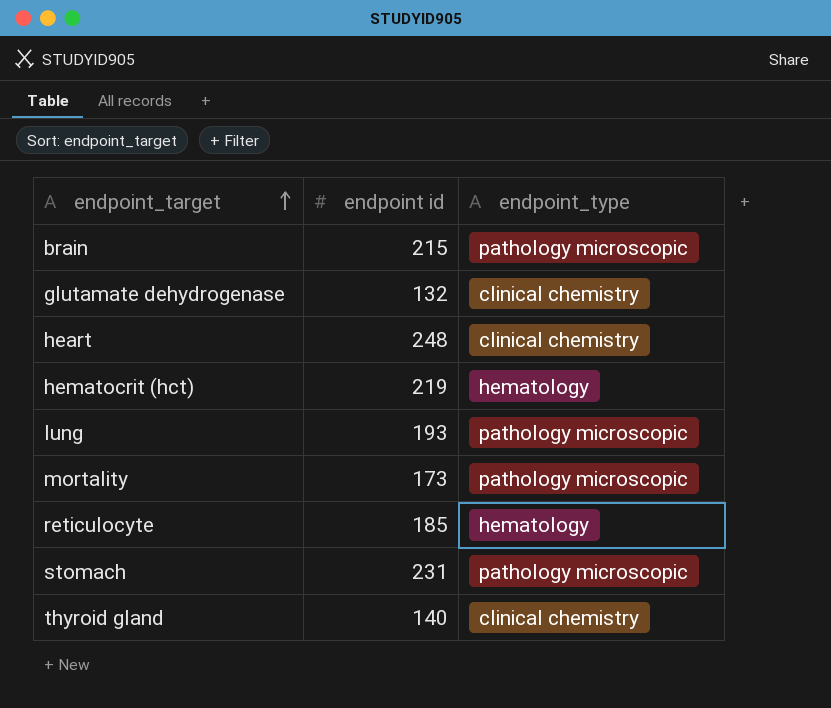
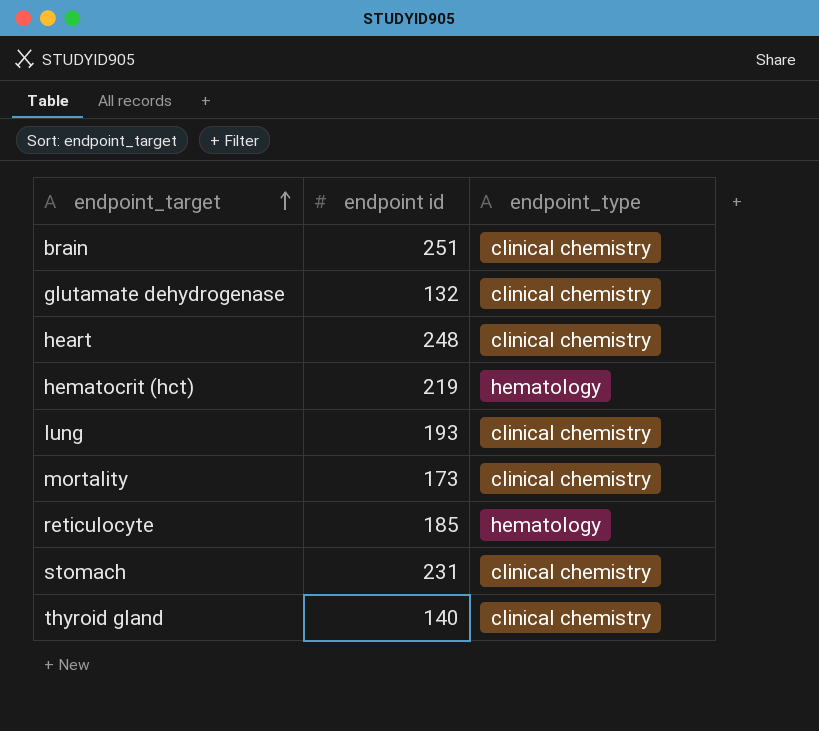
brain | endpoint id: 215 -> 251
brain | endpoint_type: pathology microscopic -> clinical chemistry
lung | endpoint_type: pathology microscopic -> clinical chemistry
mortality | endpoint_type: pathology microscopic -> clinical chemistry
stomach | endpoint_type: pathology microscopic -> clinical chemistry

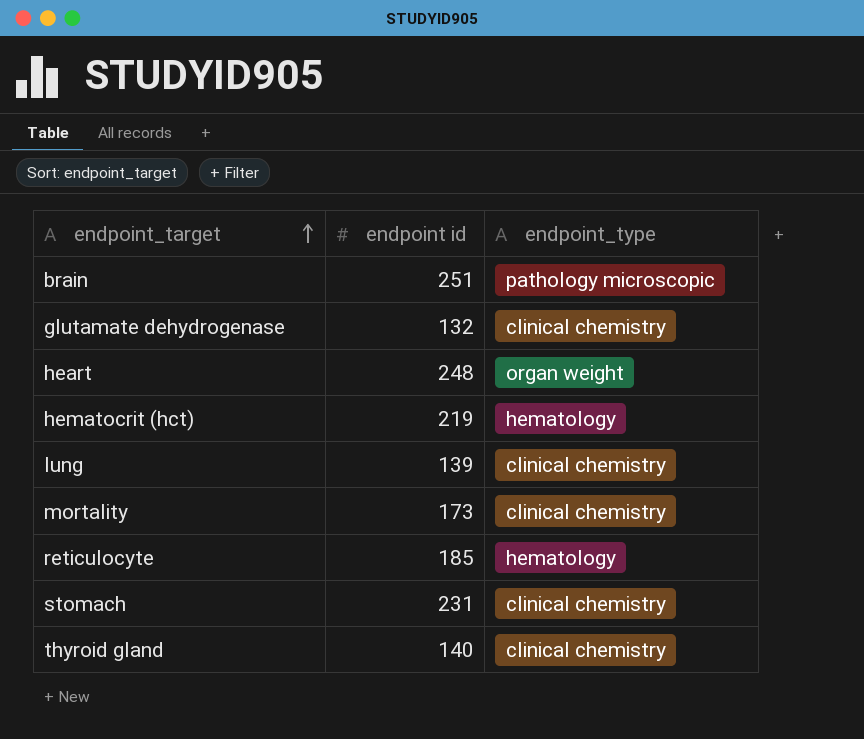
brain | endpoint_type: clinical chemistry -> pathology microscopic
heart | endpoint_type: clinical chemistry -> organ weight
lung | endpoint id: 193 -> 139

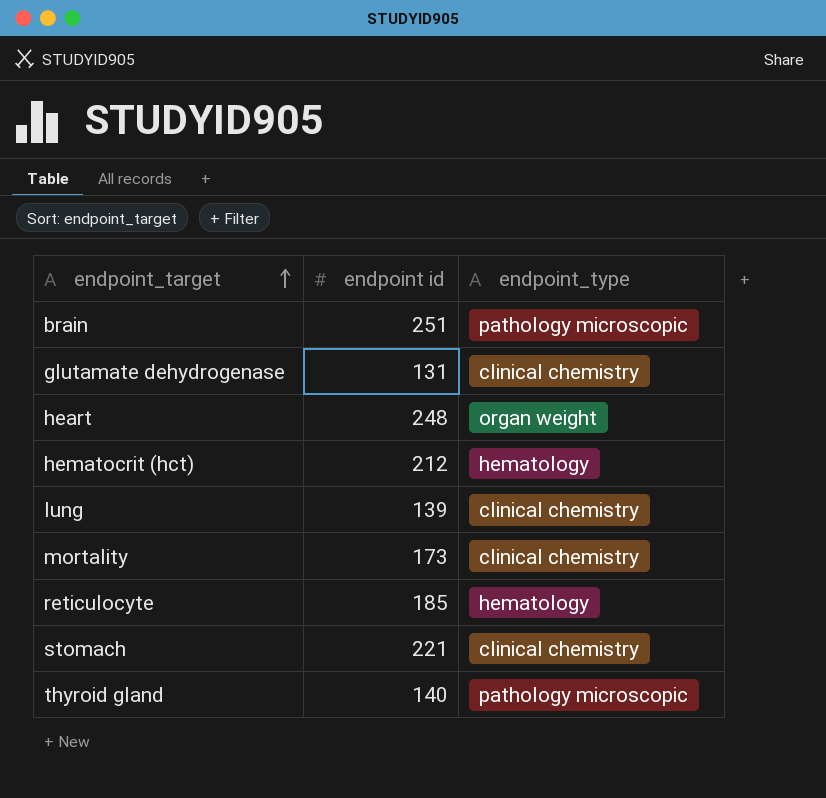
glutamate dehydrogenase | endpoint id: 132 -> 131
hematocrit (hct) | endpoint id: 219 -> 212
stomach | endpoint id: 231 -> 221
thyroid gland | endpoint_type: clinical chemistry -> pathology microscopic

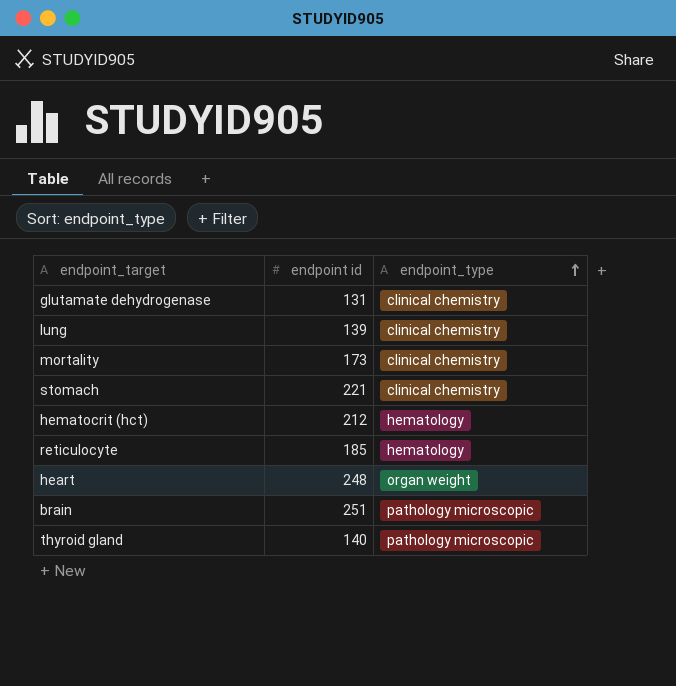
row order: endpoint_target ascending -> endpoint_type ascending

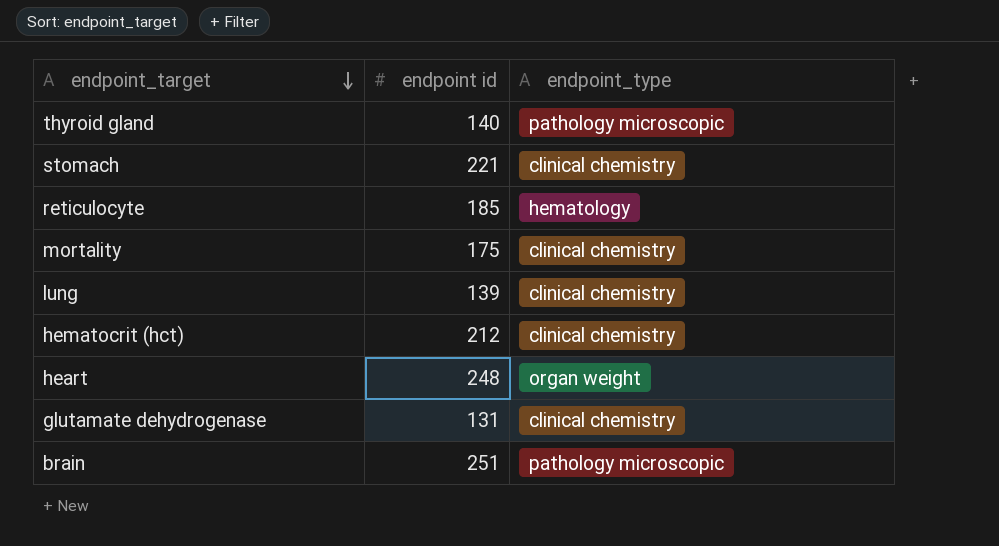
row order: endpoint_type ascending -> endpoint_target descending
mortality | endpoint id: 173 -> 175
hematocrit (hct) | endpoint_type: hematology -> clinical chemistry

